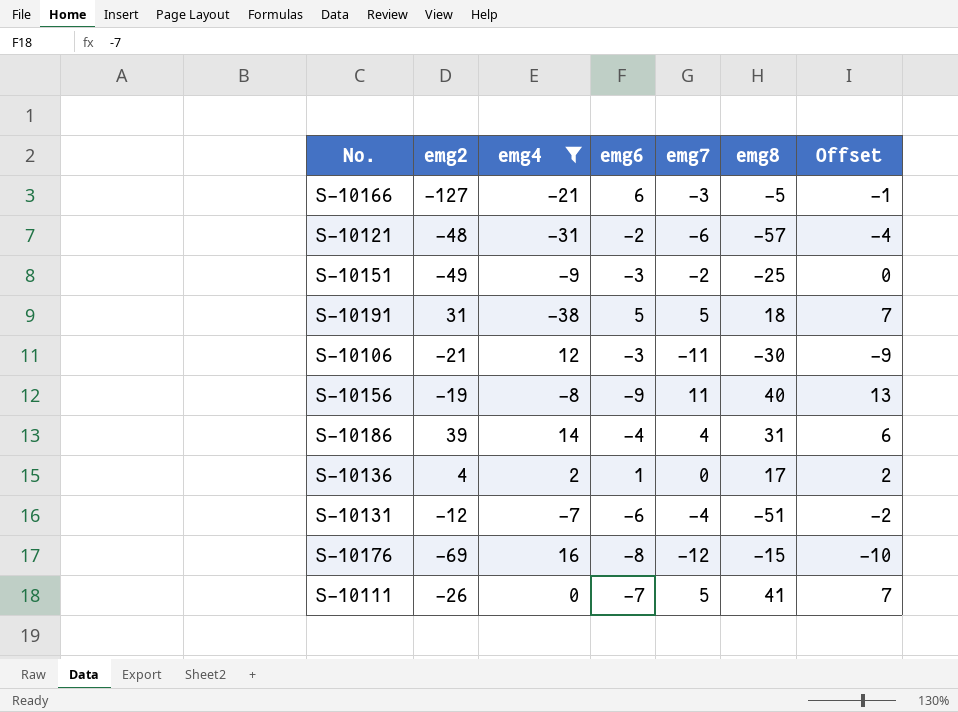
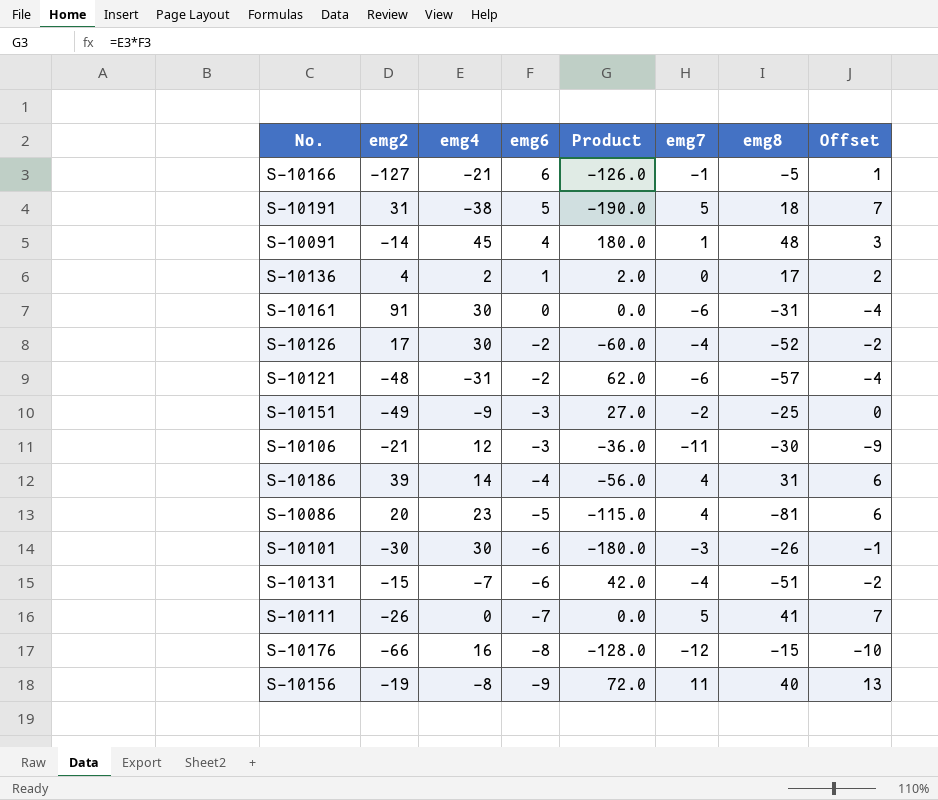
filter: emg4 <= 16 -> none
row order: none -> emg6 descending
column Product | formula: none -> [emg4] * [emg6]
S-10166 | emg7: -3 -> -1
S-10166 | Offset: -1 -> 1
S-10131 | emg2: -12 -> -15
S-10176 | emg2: -69 -> -66

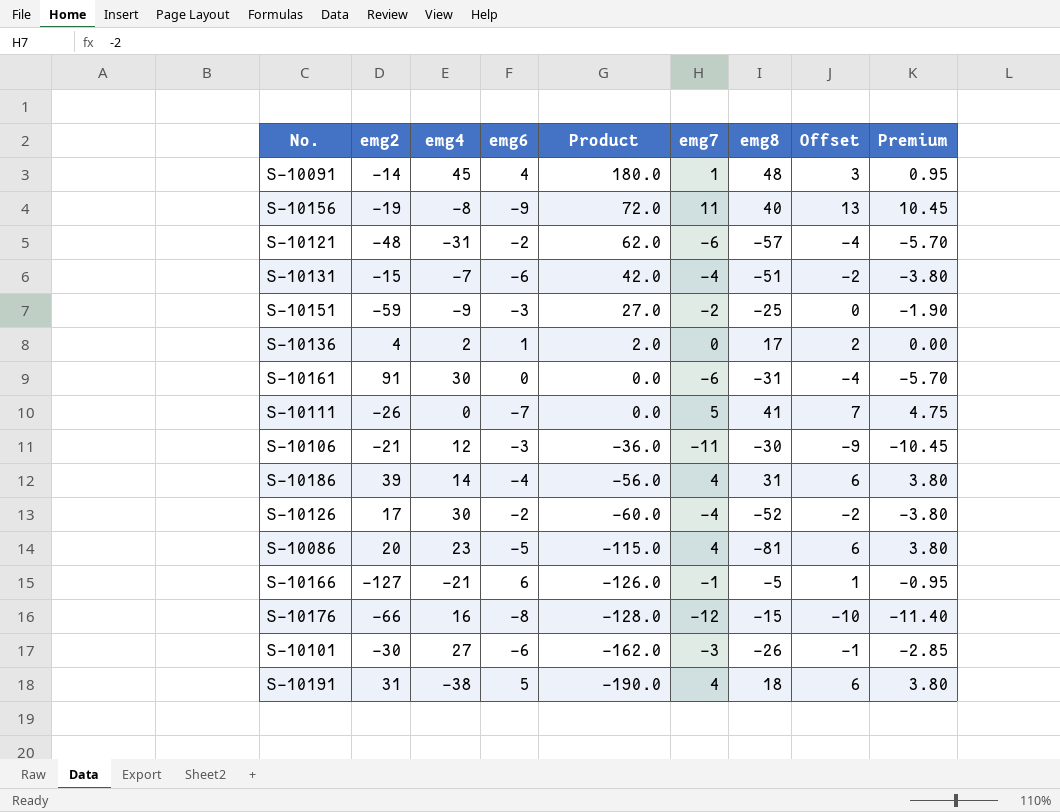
row order: emg6 descending -> Product descending
column Premium | formula: none -> [emg7] * 0.95
S-10151 | emg2: -49 -> -59
S-10101 | emg4: 30 -> 27
S-10101 | Product: -180.0 -> -162.0
S-10191 | emg7: 5 -> 4
S-10191 | Offset: 7 -> 6

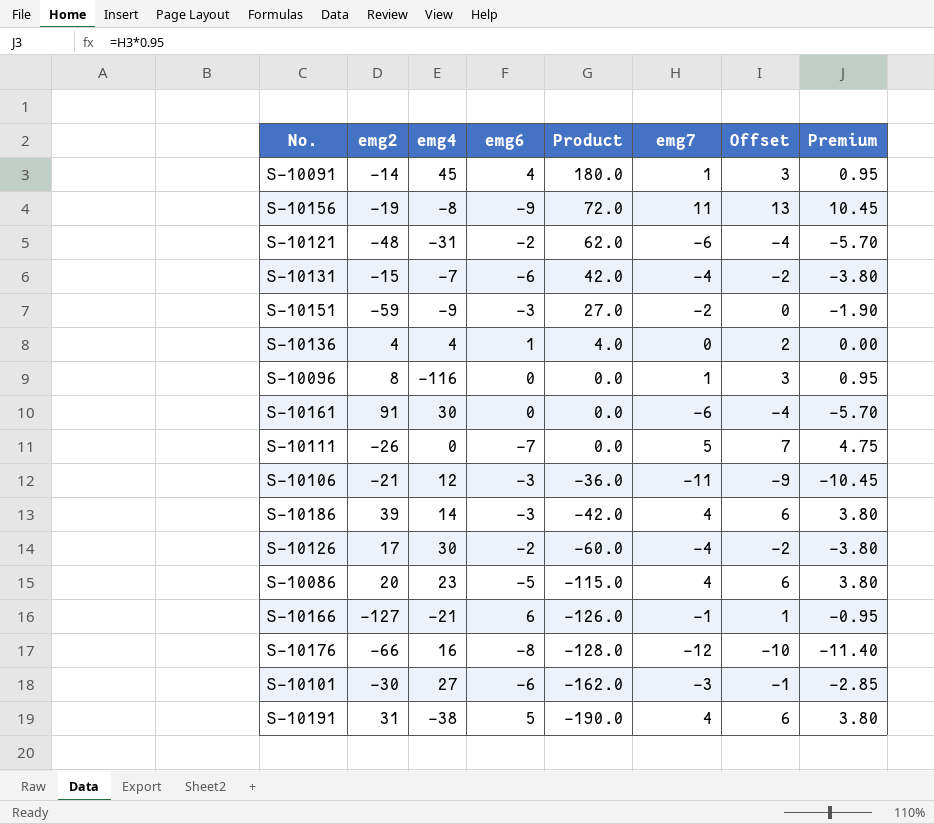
column emg8 | position: 7 -> none
S-10136 | emg4: 2 -> 4
S-10136 | Product: 2.0 -> 4.0
row S-10096: none -> 8 | -116 | 0 | 0.0 | 1 | 3 | 0.95
S-10186 | emg6: -4 -> -3
S-10186 | Product: -56.0 -> -42.0

